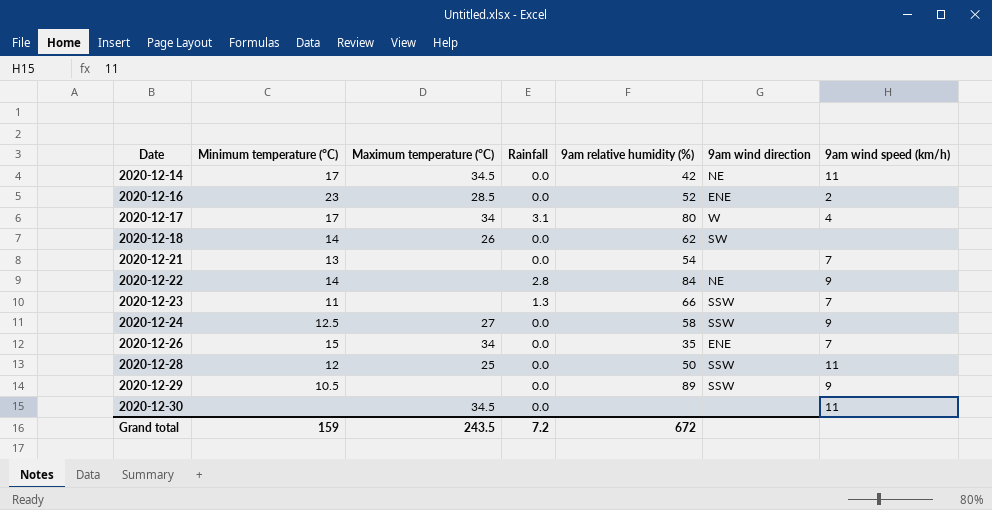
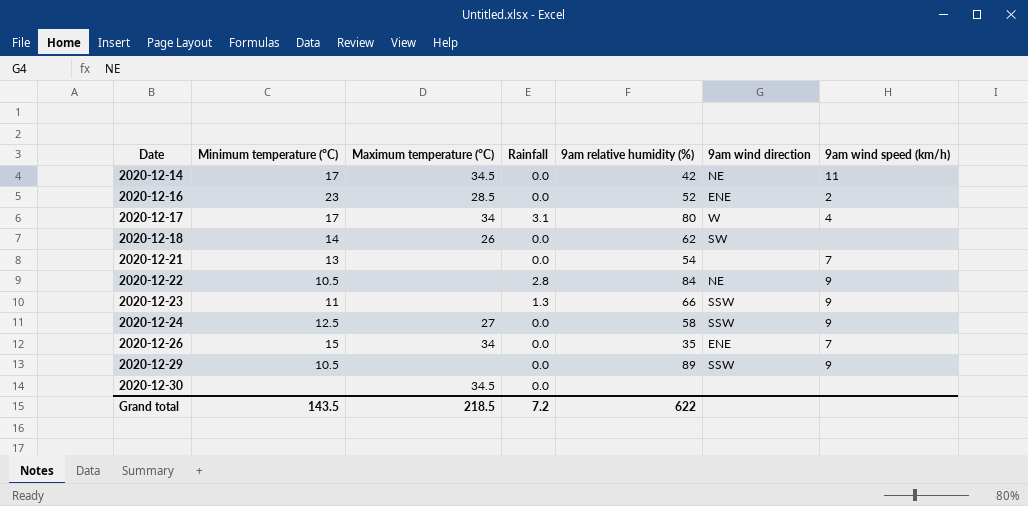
row 2020-12-28: 12 | 25 | 0.0 | 50 | SSW | 11 -> none
2020-12-22 | Minimum temperature (°C): 14 -> 10.5
2020-12-23 | 9am wind speed (km/h): 7 -> 9
2020-12-30 | 9am wind speed (km/h): 11 -> none
Grand total | Minimum temperature (°C): 159 -> 143.5
Grand total | Maximum temperature (°C): 243.5 -> 218.5
Grand total | 9am relative humidity (%): 672 -> 622

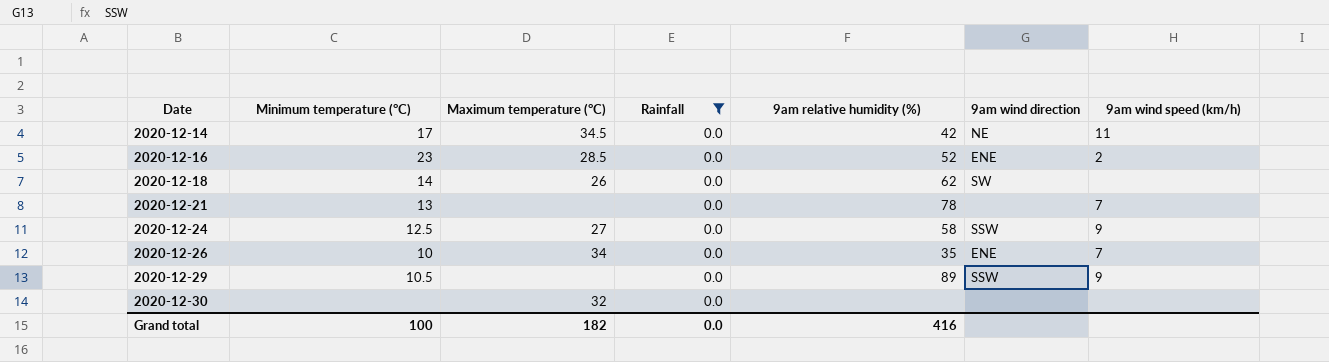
filter: none -> Rainfall = 0.0
2020-12-21 | 9am relative humidity (%): 54 -> 78
2020-12-26 | Minimum temperature (°C): 15 -> 10
2020-12-30 | Maximum temperature (°C): 34.5 -> 32
Grand total | Minimum temperature (°C): 143.5 -> 100
Grand total | Maximum temperature (°C): 218.5 -> 182
Grand total | Rainfall: 7.2 -> 0.0
Grand total | 9am relative humidity (%): 622 -> 416

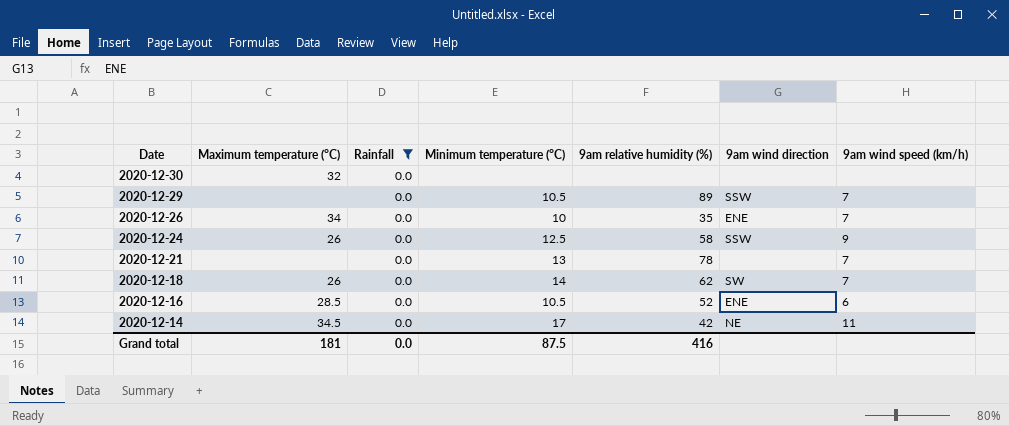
row order: Date ascending -> Date descending
column Minimum temperature (°C) | position: 2 -> 4
2020-12-29 | 9am wind speed (km/h): 9 -> 7
2020-12-24 | Maximum temperature (°C): 27 -> 26
2020-12-18 | 9am wind speed (km/h): none -> 7
2020-12-16 | Minimum temperature (°C): 23 -> 10.5
2020-12-16 | 9am wind speed (km/h): 2 -> 6
Grand total | Maximum temperature (°C): 182 -> 181
Grand total | Minimum temperature (°C): 100 -> 87.5

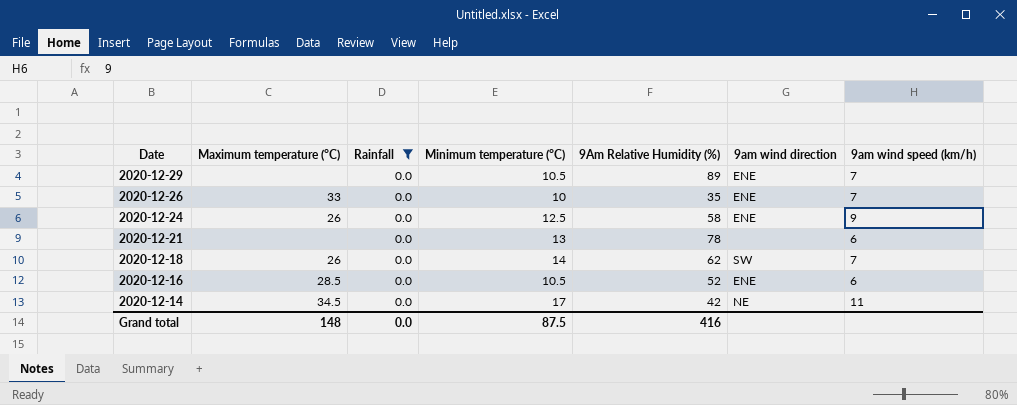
column name: 9am relative humidity (%) -> 9Am Relative Humidity (%)
row 2020-12-30: 32 | 0.0 | none | none | none | none -> none
2020-12-29 | 9am wind direction: SSW -> ENE
2020-12-26 | Maximum temperature (°C): 34 -> 33
2020-12-24 | 9am wind direction: SSW -> ENE
2020-12-21 | 9am wind speed (km/h): 7 -> 6
Grand total | Maximum temperature (°C): 181 -> 148

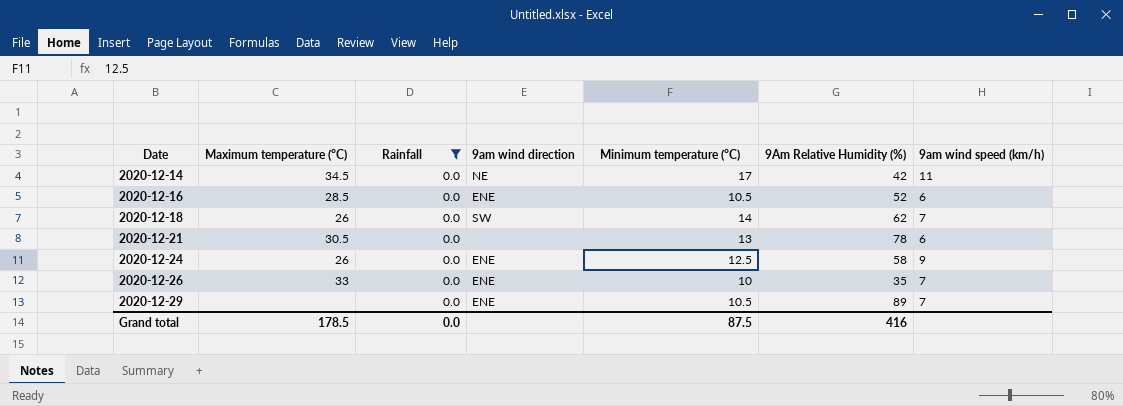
row order: Date descending -> Date ascending
column 9am wind direction | position: 6 -> 4
2020-12-21 | Maximum temperature (°C): none -> 30.5
Grand total | Maximum temperature (°C): 148 -> 178.5

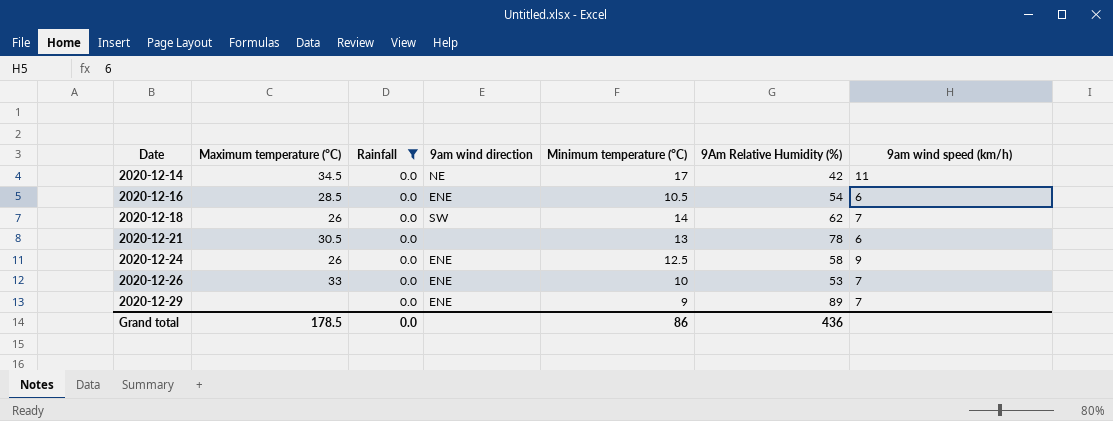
2020-12-16 | 9Am Relative Humidity (%): 52 -> 54
2020-12-26 | 9Am Relative Humidity (%): 35 -> 53
2020-12-29 | Minimum temperature (°C): 10.5 -> 9
Grand total | Minimum temperature (°C): 87.5 -> 86
Grand total | 9Am Relative Humidity (%): 416 -> 436

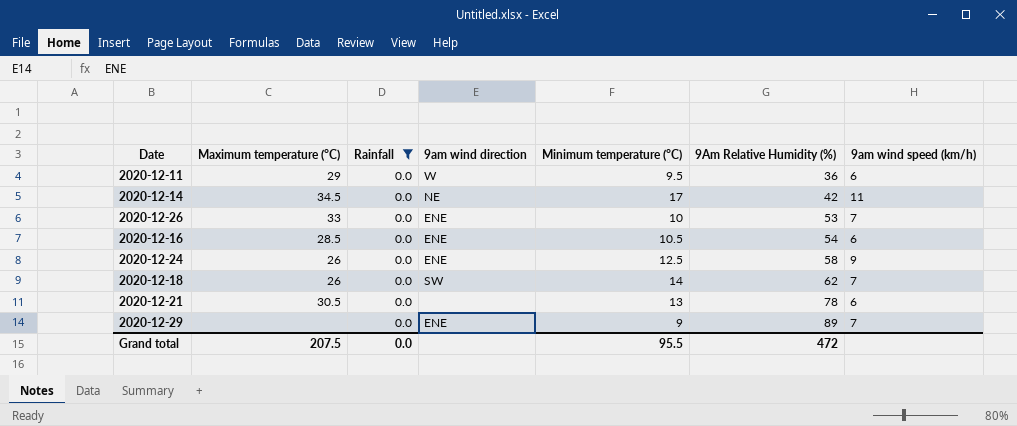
row order: Date ascending -> 9Am Relative Humidity (%) ascending
row 2020-12-11: none -> 29 | 0.0 | W | 9.5 | 36 | 6
Grand total | Maximum temperature (°C): 178.5 -> 207.5
Grand total | Minimum temperature (°C): 86 -> 95.5
Grand total | 9Am Relative Humidity (%): 436 -> 472

